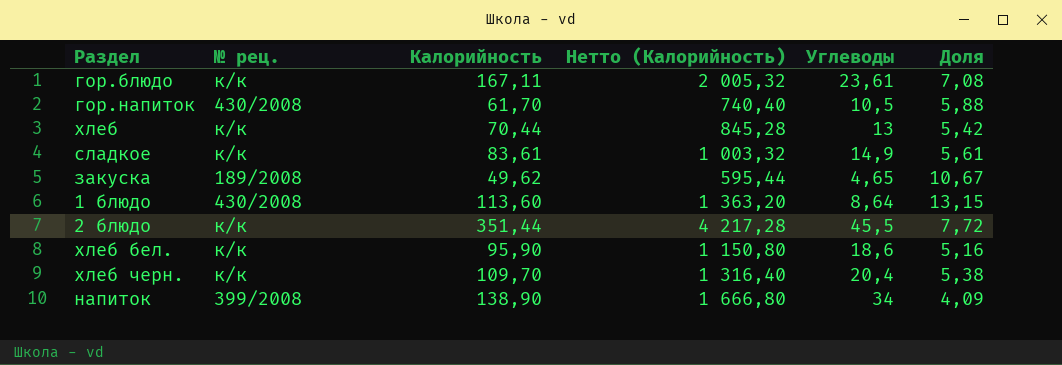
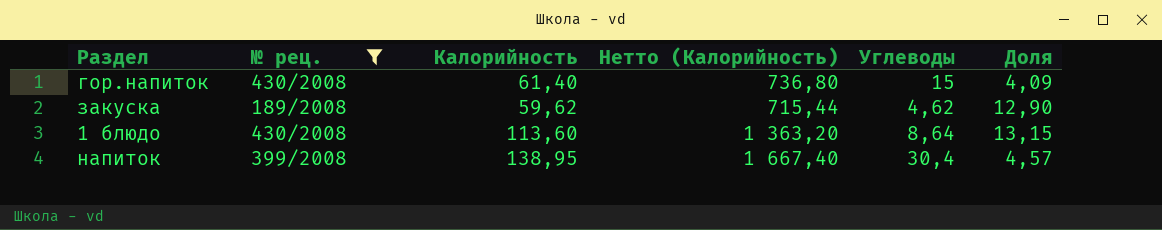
filter: none -> № рец. != к/к
гор.напиток | Калорийность: 61,70 -> 61,40
гор.напиток | Нетто (Калорийность): 740,40 -> 736,80
гор.напиток | Углеводы: 10,5 -> 15
гор.напиток | Доля: 5,88 -> 4,09
закуска | Калорийность: 49,62 -> 59,62
закуска | Нетто (Калорийность): 595,44 -> 715,44
закуска | Углеводы: 4,65 -> 4,62
закуска | Доля: 10,67 -> 12,90
напиток | Калорийность: 138,90 -> 138,95
напиток | Нетто (Калорийность): 1 666,80 -> 1 667,40
напиток | Углеводы: 34 -> 30,4
напиток | Доля: 4,09 -> 4,57

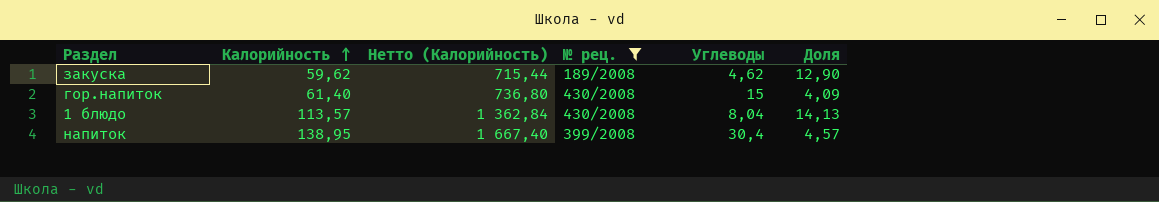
row order: none -> Калорийность ascending
column № рец. | position: 2 -> 4
1 блюдо | Калорийность: 113,60 -> 113,57
1 блюдо | Нетто (Калорийность): 1 363,20 -> 1 362,84
1 блюдо | Углеводы: 8,64 -> 8,04
1 блюдо | Доля: 13,15 -> 14,13

